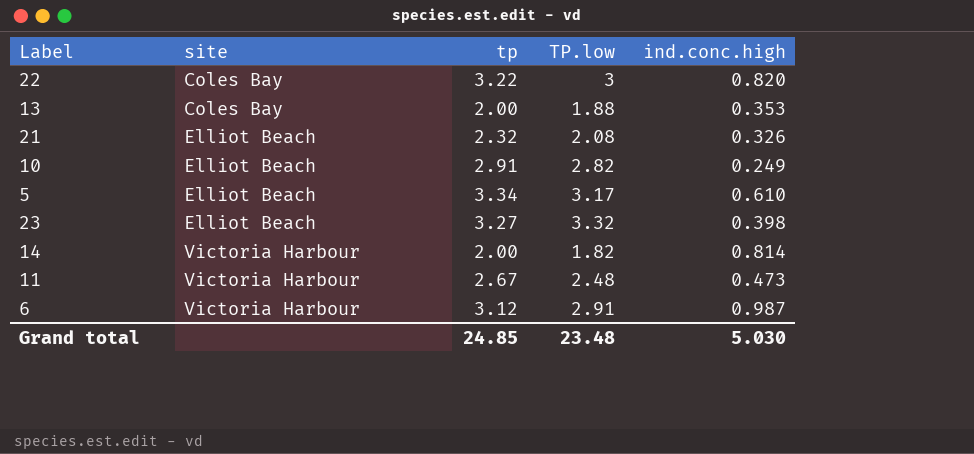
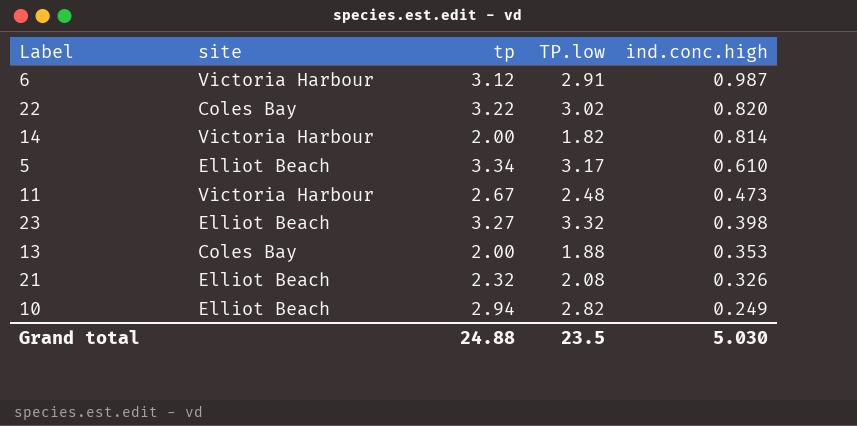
row order: site ascending -> ind.conc.high descending
22 | TP.low: 3 -> 3.02
10 | tp: 2.91 -> 2.94
Grand total | tp: 24.85 -> 24.88
Grand total | TP.low: 23.48 -> 23.5

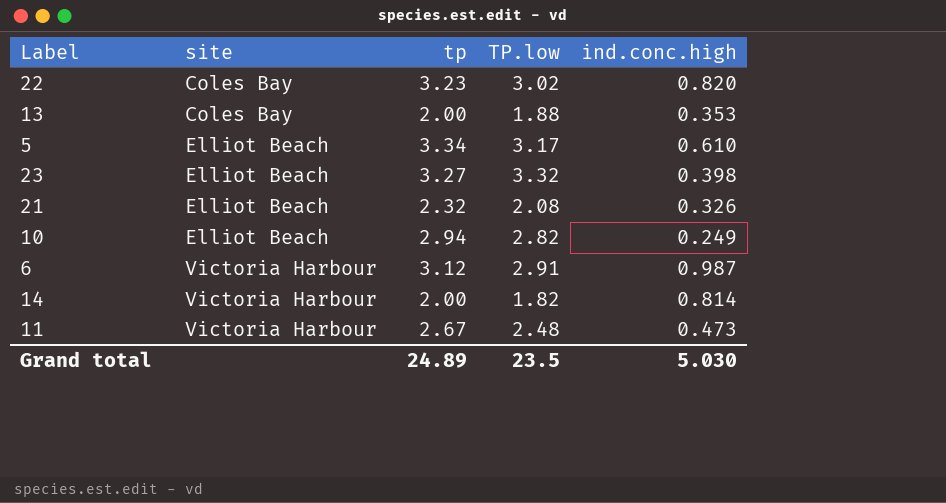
row order: ind.conc.high descending -> site ascending
22 | tp: 3.22 -> 3.23
Grand total | tp: 24.88 -> 24.89

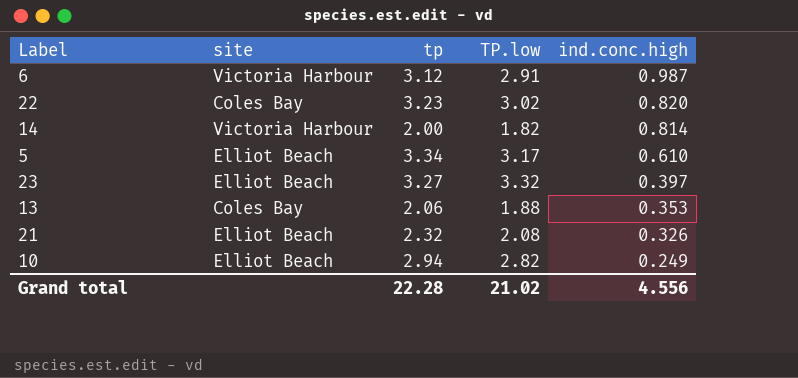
row order: site ascending -> ind.conc.high descending
row 11: Victoria Harbour | 2.67 | 2.48 | 0.473 -> none
23 | ind.conc.high: 0.398 -> 0.397
13 | tp: 2.00 -> 2.06
Grand total | tp: 24.89 -> 22.28
Grand total | TP.low: 23.5 -> 21.02
Grand total | ind.conc.high: 5.030 -> 4.556

